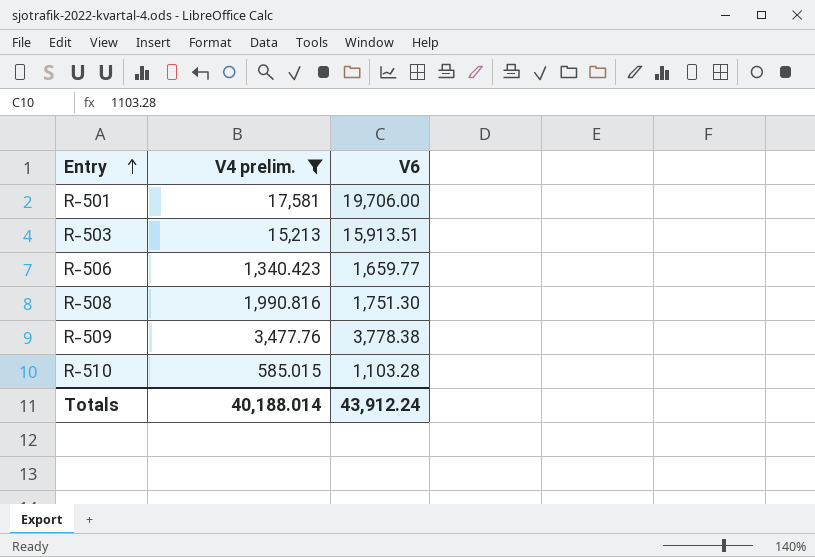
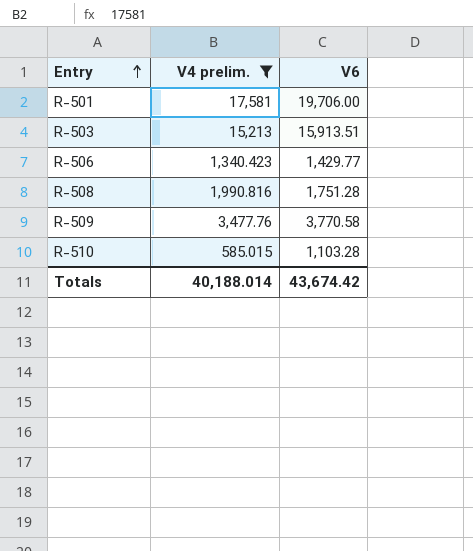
R-506 | V6: 1,659.77 -> 1,429.77
R-508 | V6: 1,751.30 -> 1,751.28
R-509 | V6: 3,778.38 -> 3,770.58
Totals | V6: 43,912.24 -> 43,674.42

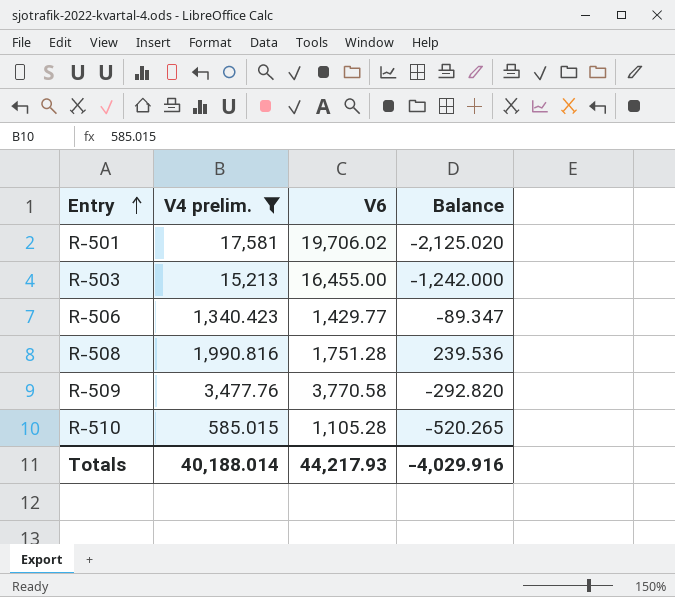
column Balance | formula: none -> [V4 prelim.] - [V6]
R-501 | V6: 19,706.00 -> 19,706.02
R-503 | V6: 15,913.51 -> 16,455.00
R-510 | V6: 1,103.28 -> 1,105.28
Totals | V6: 43,674.42 -> 44,217.93

